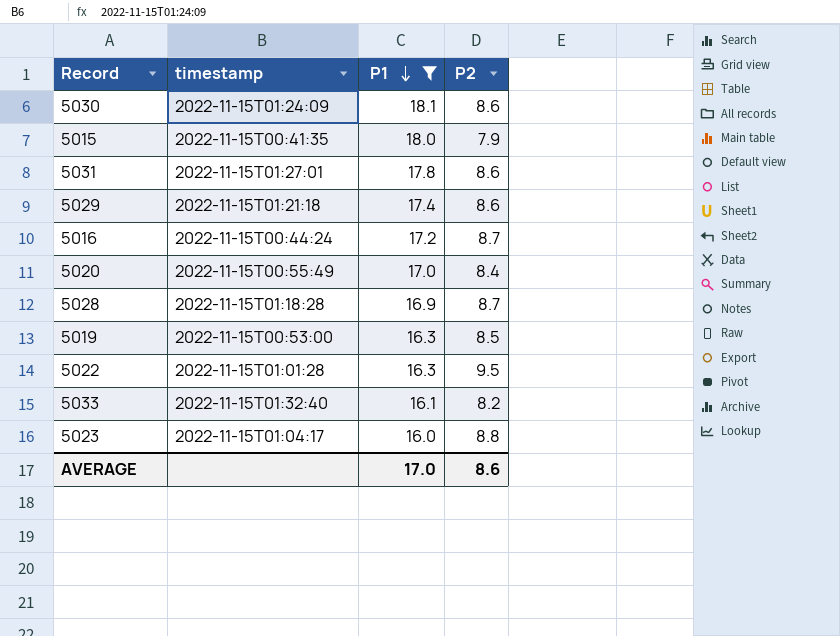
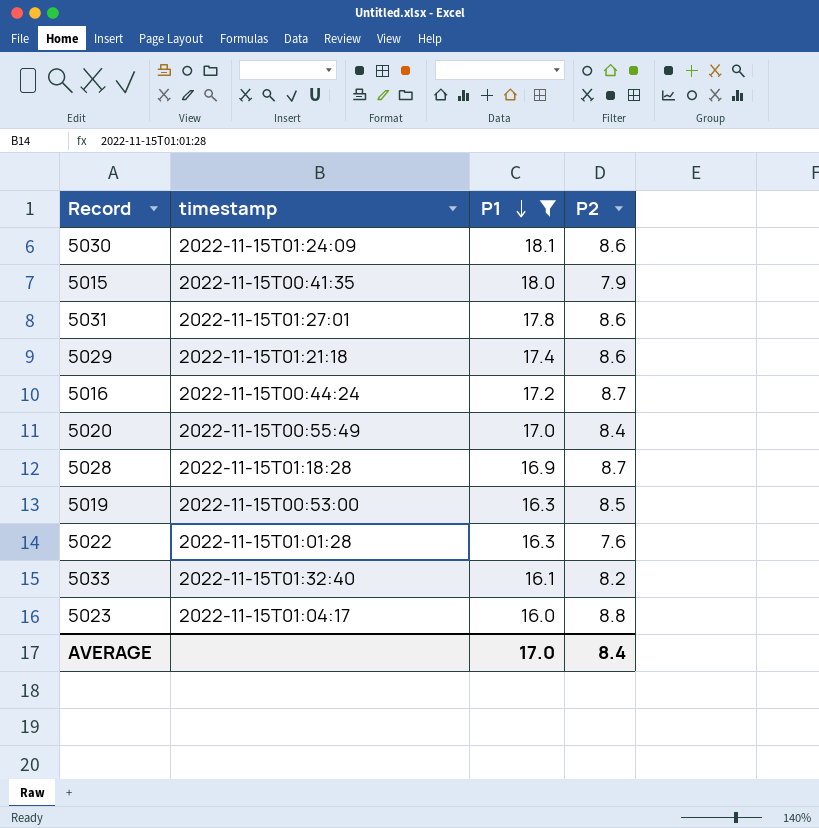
5022 | P2: 9.5 -> 7.6
AVERAGE | P2: 8.6 -> 8.4

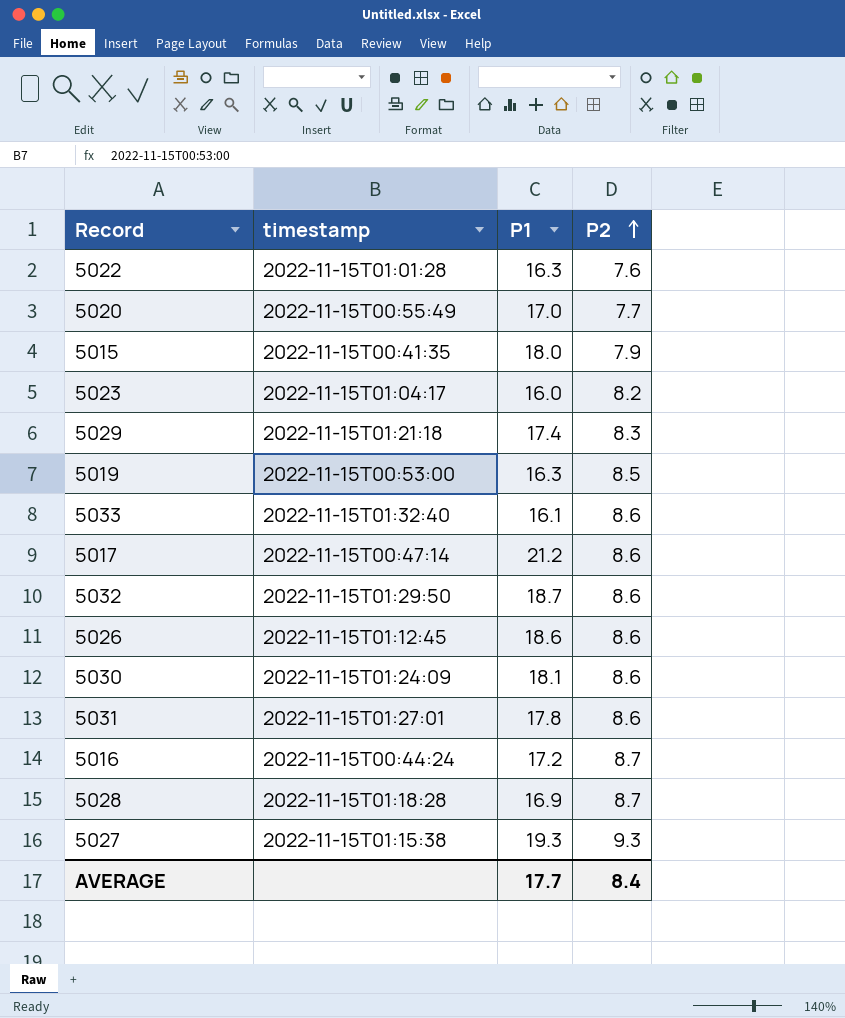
filter: P1 <= 18.1 -> none
row order: P1 descending -> P2 ascending
5020 | P2: 8.4 -> 7.7
5023 | P2: 8.8 -> 8.2
5029 | P2: 8.6 -> 8.3
5033 | P2: 8.2 -> 8.6
AVERAGE | P1: 17.0 -> 17.7

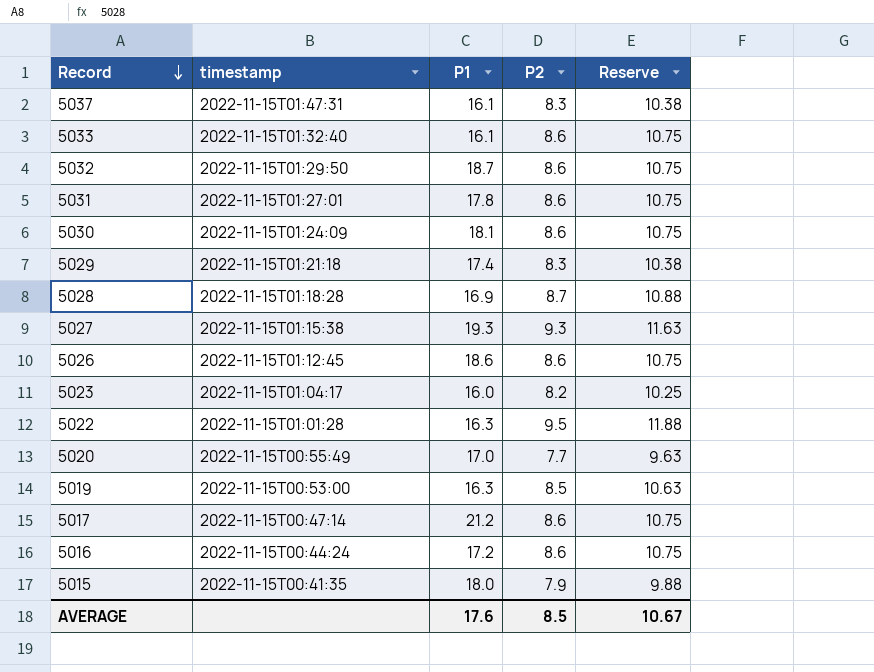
row order: P2 ascending -> Record descending
column Reserve | formula: none -> [P2] * 1.25
row 5037: none -> 2022-11-15T01:47:31 | 16.1 | 8.3 | 10.38
5022 | P2: 7.6 -> 9.5
5016 | P2: 8.7 -> 8.6
AVERAGE | P1: 17.7 -> 17.6
AVERAGE | P2: 8.4 -> 8.5

